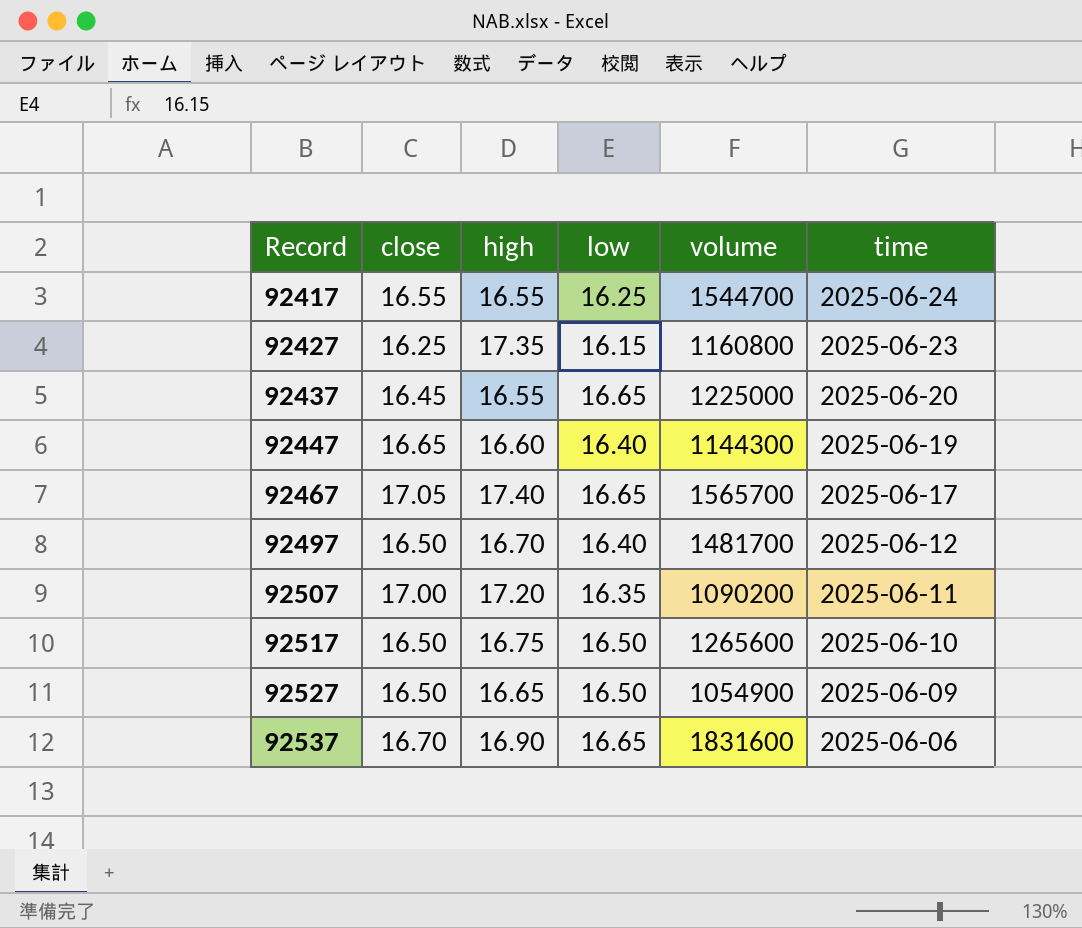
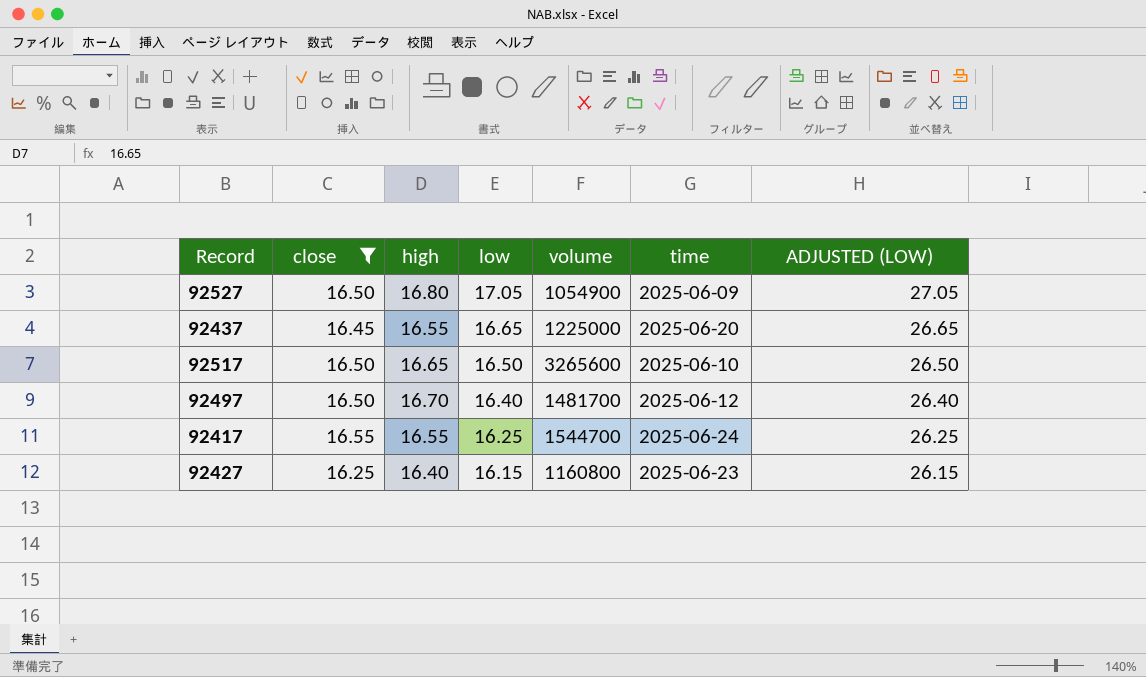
filter: none -> close <= 16.55
row order: Record ascending -> low descending
column ADJUSTED (LOW) | formula: none -> [low] + 10
92527 | high: 16.65 -> 16.80
92527 | low: 16.50 -> 17.05
92517 | high: 16.75 -> 16.65
92517 | volume: 1265600 -> 3265600
92427 | high: 17.35 -> 16.40

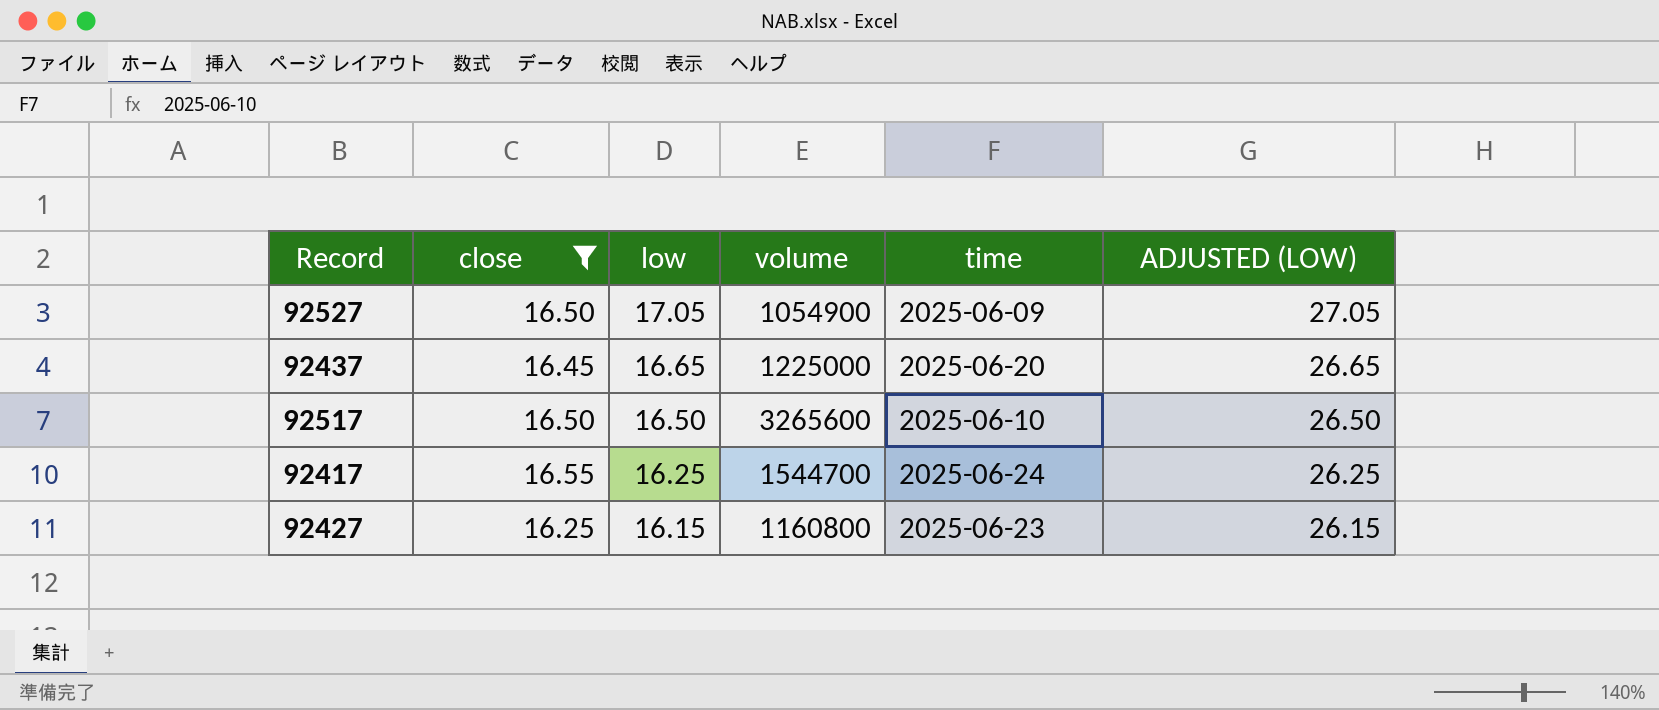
column high | position: 3 -> none
row 92497: 16.50 | 16.70 | 16.40 | 1481700 | 2025-06-12 | 26.40 -> none

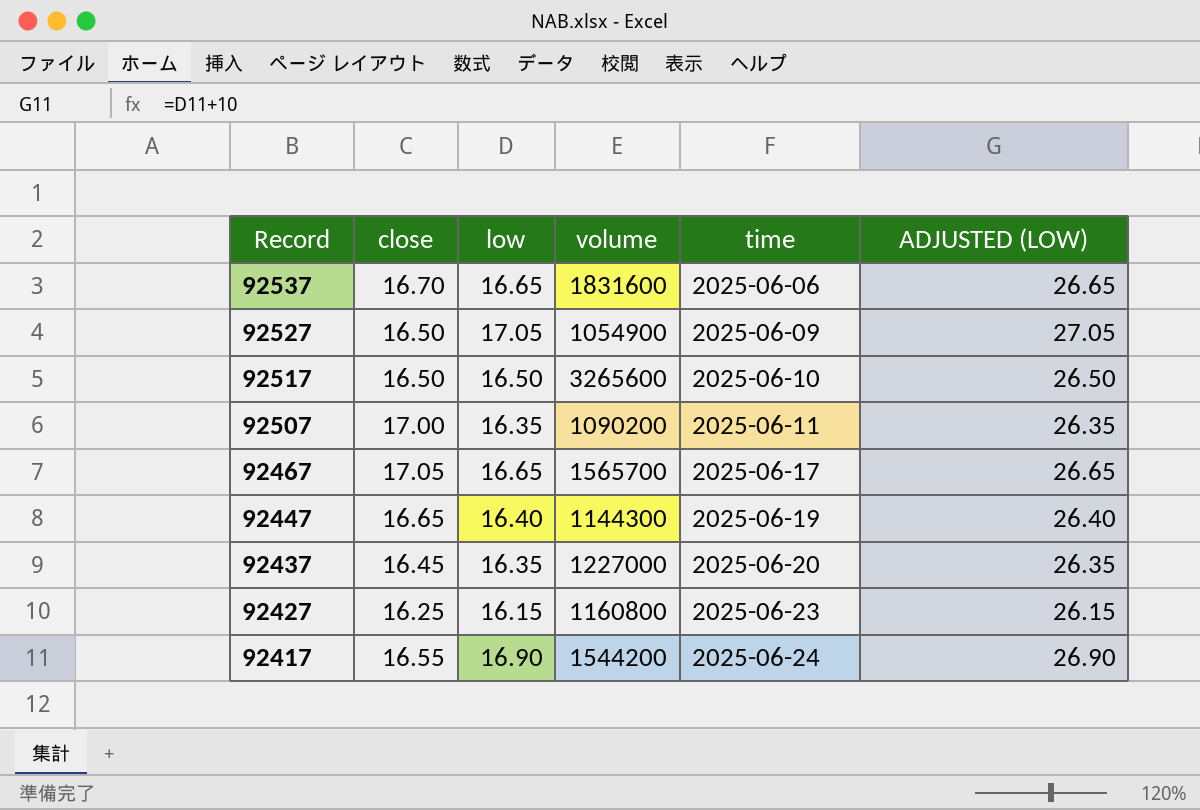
filter: close <= 16.55 -> none
row order: low descending -> Record descending
92437 | low: 16.65 -> 16.35
92437 | volume: 1225000 -> 1227000
92437 | ADJUSTED (LOW): 26.65 -> 26.35
92417 | low: 16.25 -> 16.90
92417 | volume: 1544700 -> 1544200
92417 | ADJUSTED (LOW): 26.25 -> 26.90

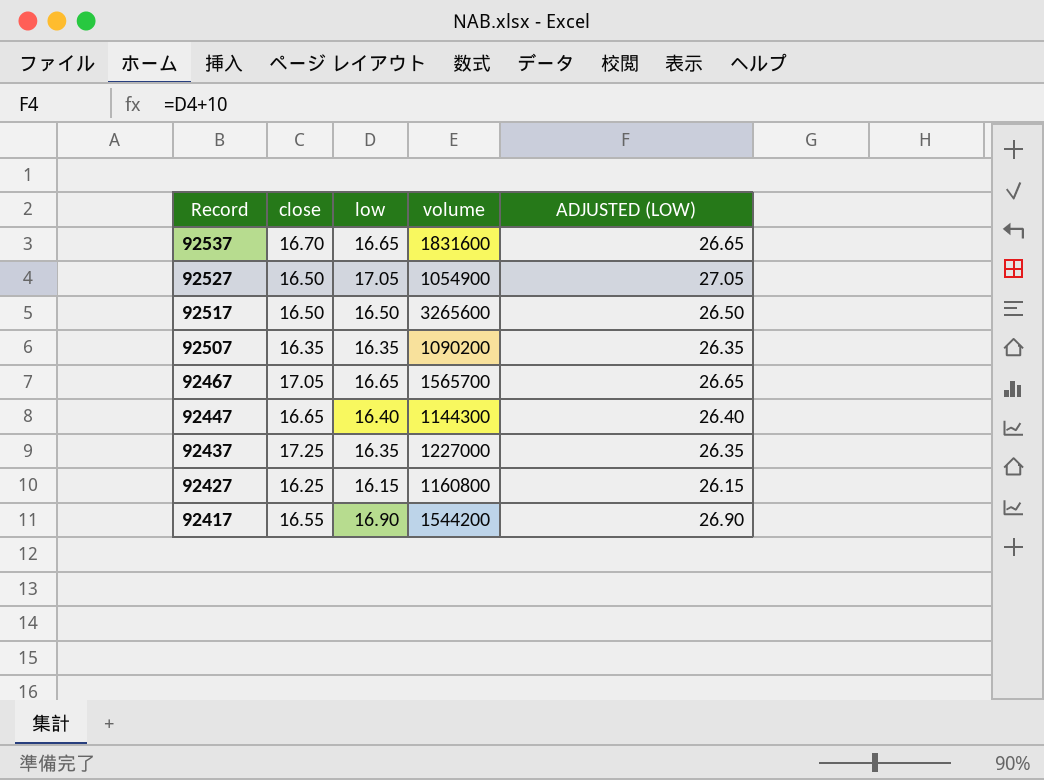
column time | position: 5 -> none
92507 | close: 17.00 -> 16.35
92437 | close: 16.45 -> 17.25

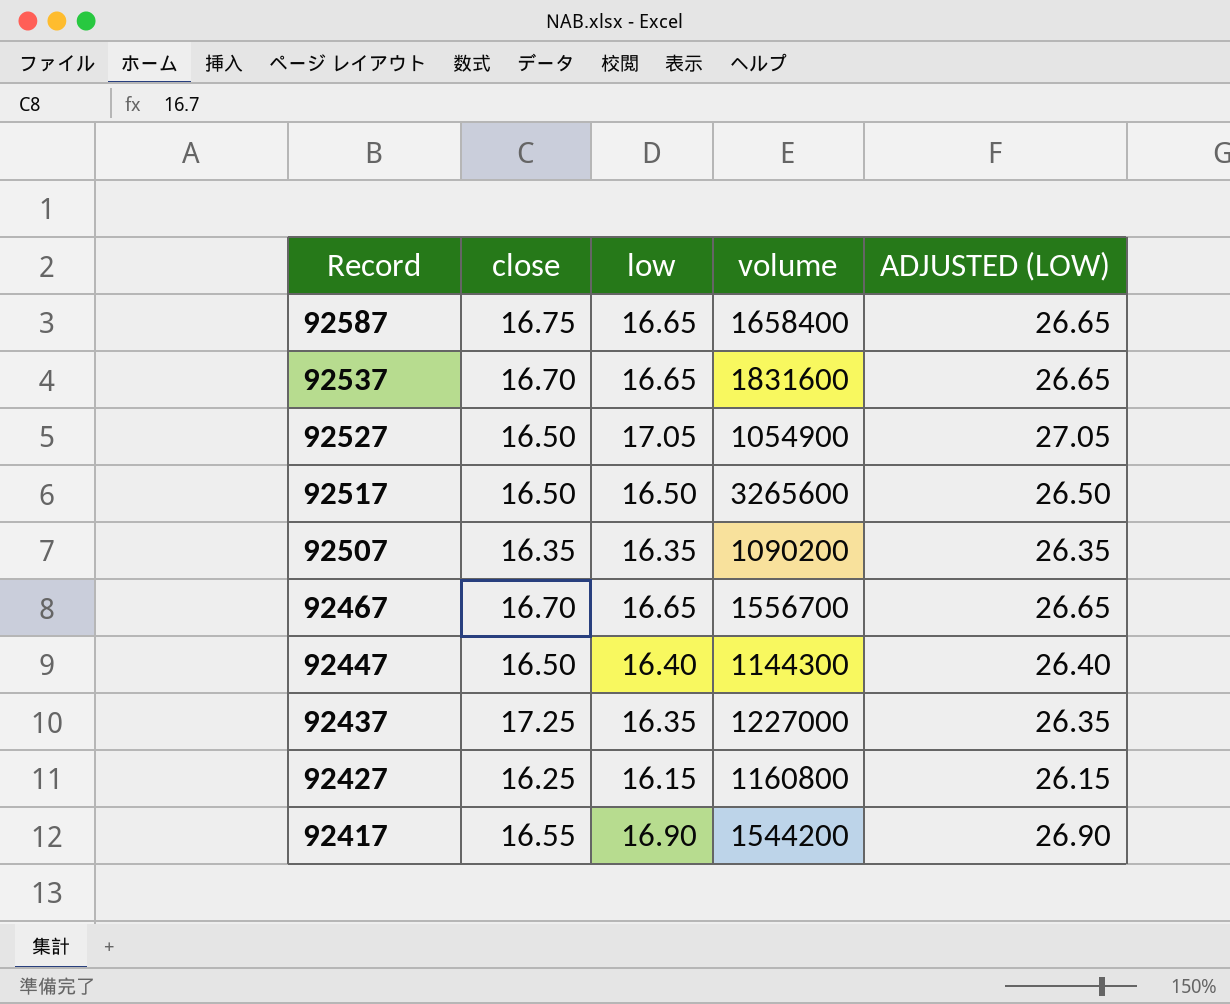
row 92587: none -> 16.75 | 16.65 | 1658400 | 26.65
92467 | close: 17.05 -> 16.70
92467 | volume: 1565700 -> 1556700
92447 | close: 16.65 -> 16.50

